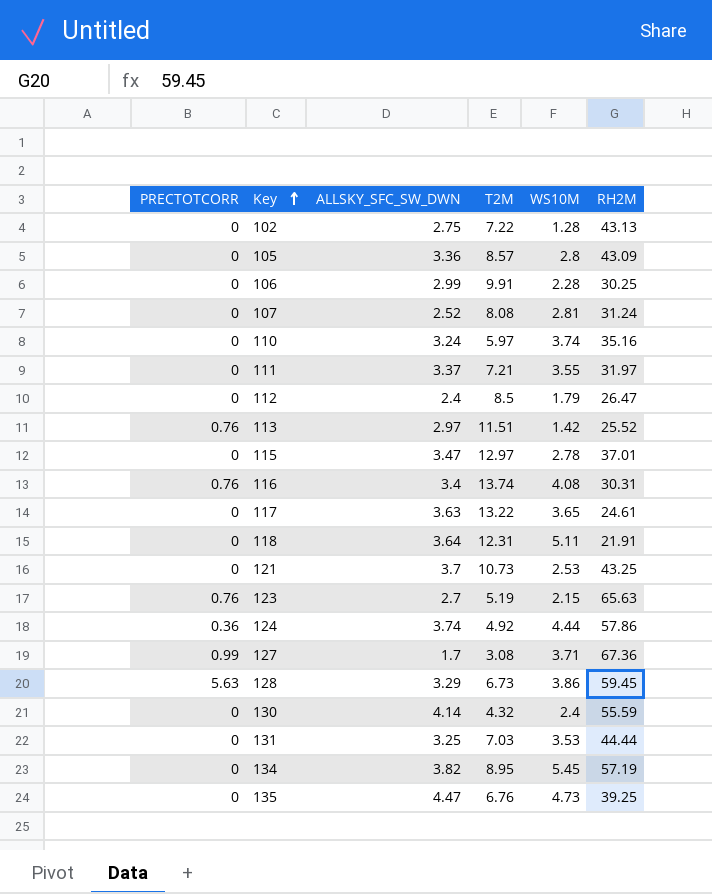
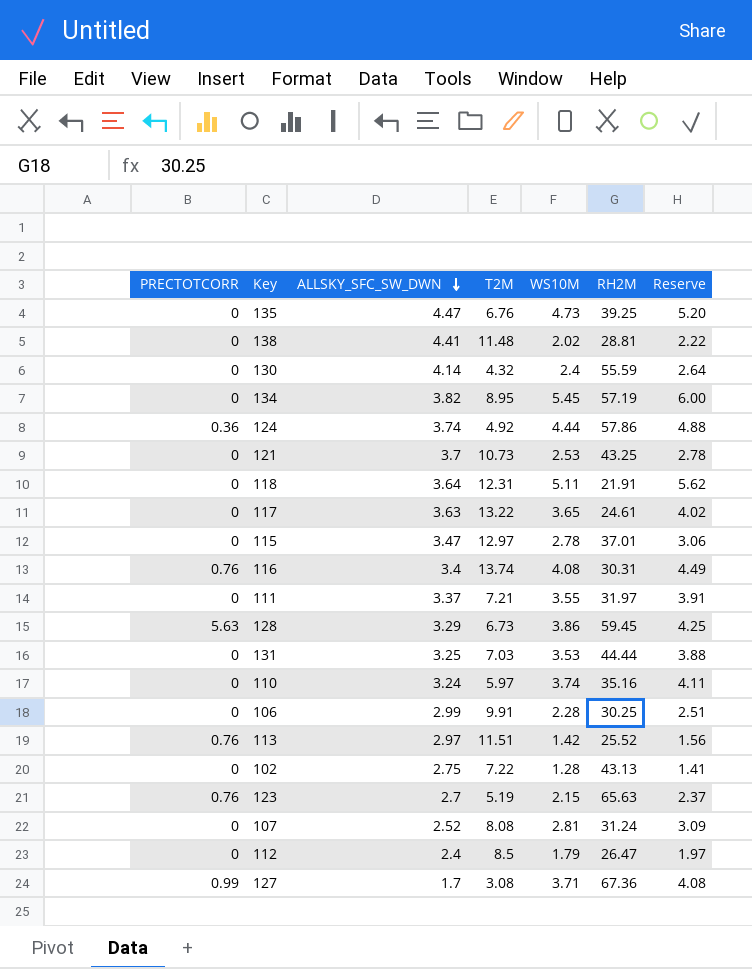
row order: Key ascending -> ALLSKY_SFC_SW_DWN descending
column Reserve | formula: none -> [WS10M] * 1.1
row 105: 0 | 3.36 | 8.57 | 2.8 | 43.09 -> none
row 138: none -> 0 | 4.41 | 11.48 | 2.02 | 28.81 | 2.22

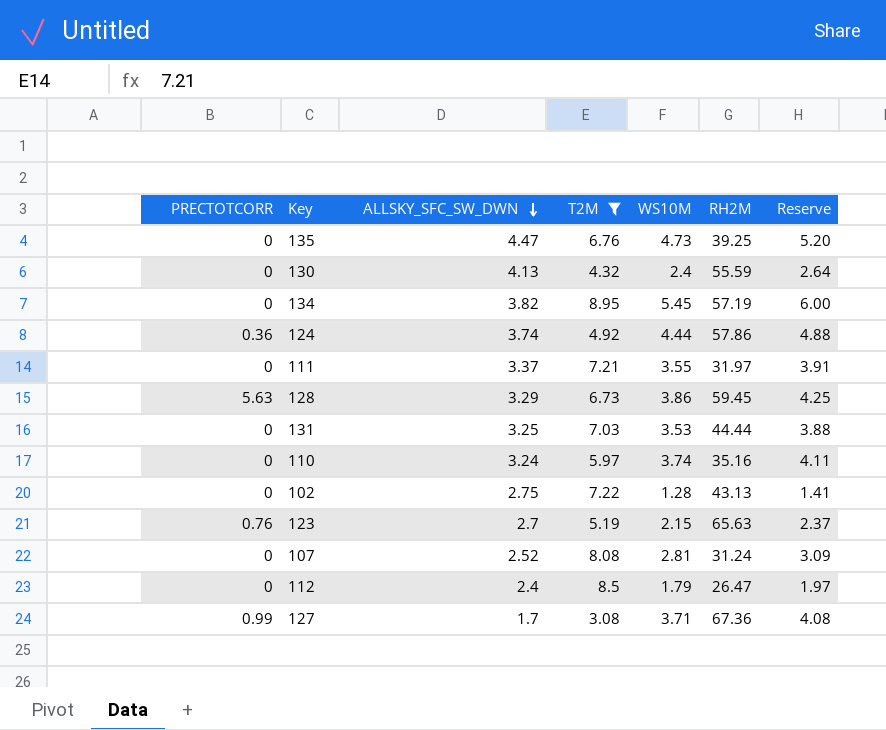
filter: none -> T2M <= 8.95
130 | ALLSKY_SFC_SW_DWN: 4.14 -> 4.13

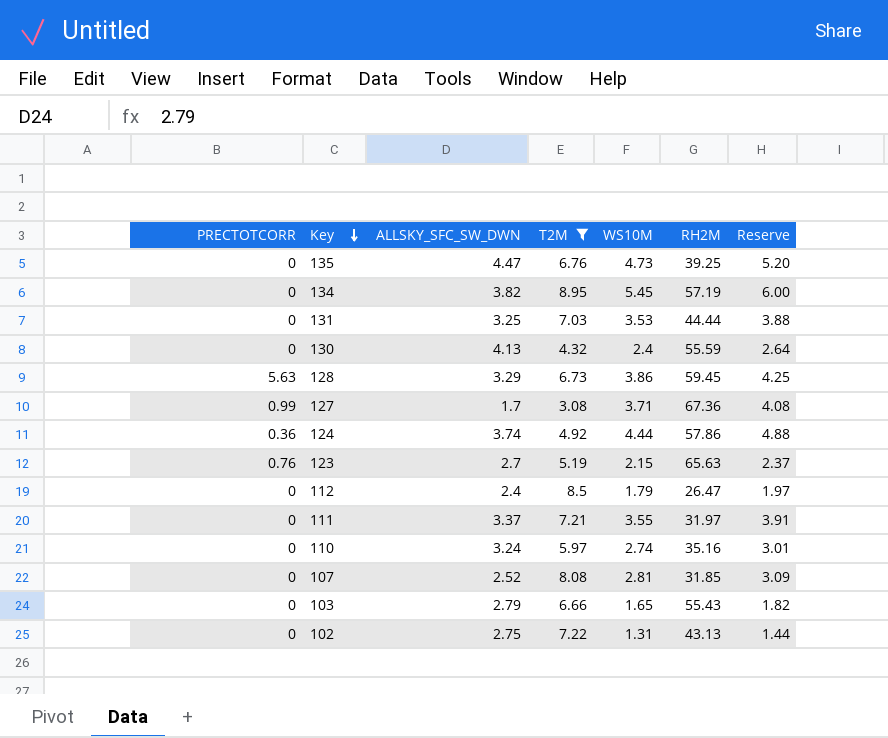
row order: ALLSKY_SFC_SW_DWN descending -> Key descending
110 | WS10M: 3.74 -> 2.74
110 | Reserve: 4.11 -> 3.01
107 | RH2M: 31.24 -> 31.85
row 103: none -> 0 | 2.79 | 6.66 | 1.65 | 55.43 | 1.82
102 | WS10M: 1.28 -> 1.31
102 | Reserve: 1.41 -> 1.44

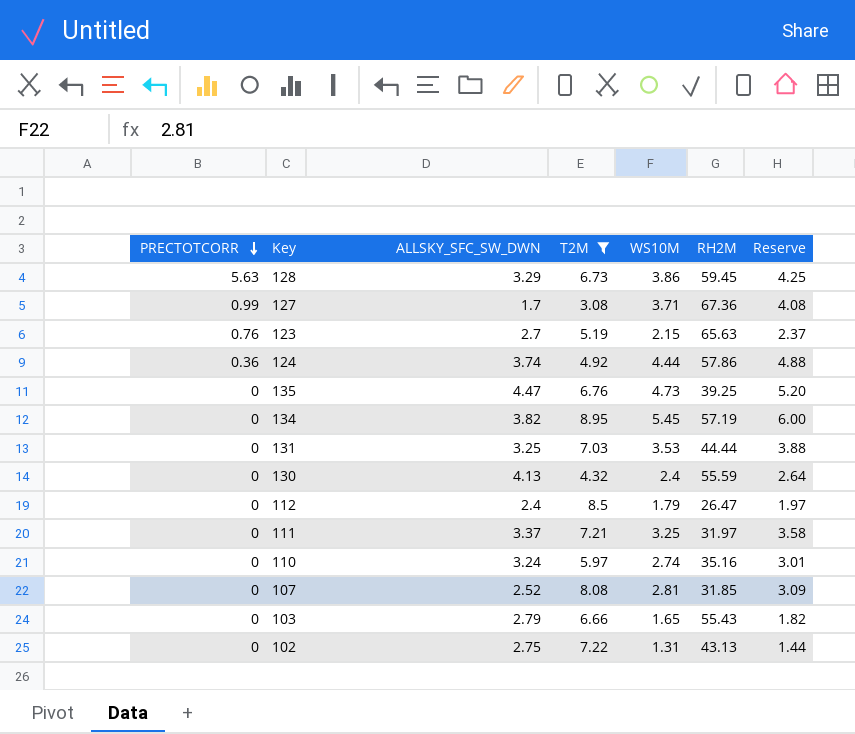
row order: Key descending -> PRECTOTCORR descending
111 | WS10M: 3.55 -> 3.25
111 | Reserve: 3.91 -> 3.58

